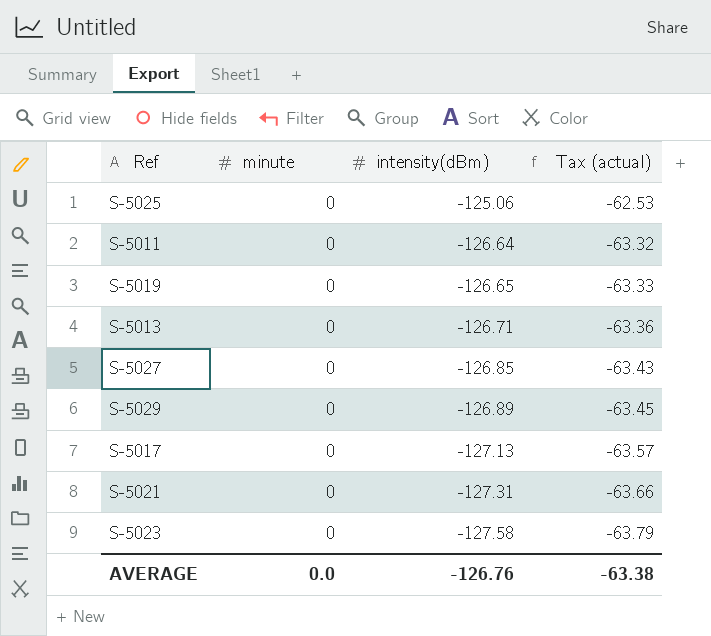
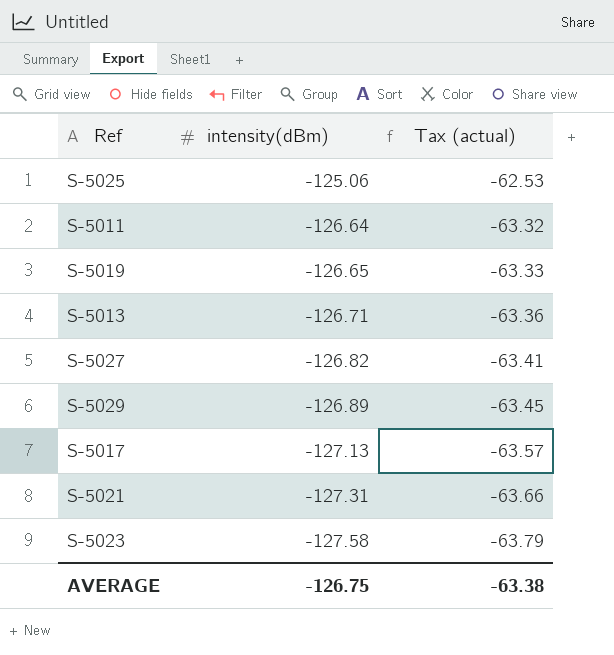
column minute | position: 2 -> none
S-5027 | intensity(dBm): -126.85 -> -126.82
S-5027 | Tax (actual): -63.43 -> -63.41
AVERAGE | intensity(dBm): -126.76 -> -126.75

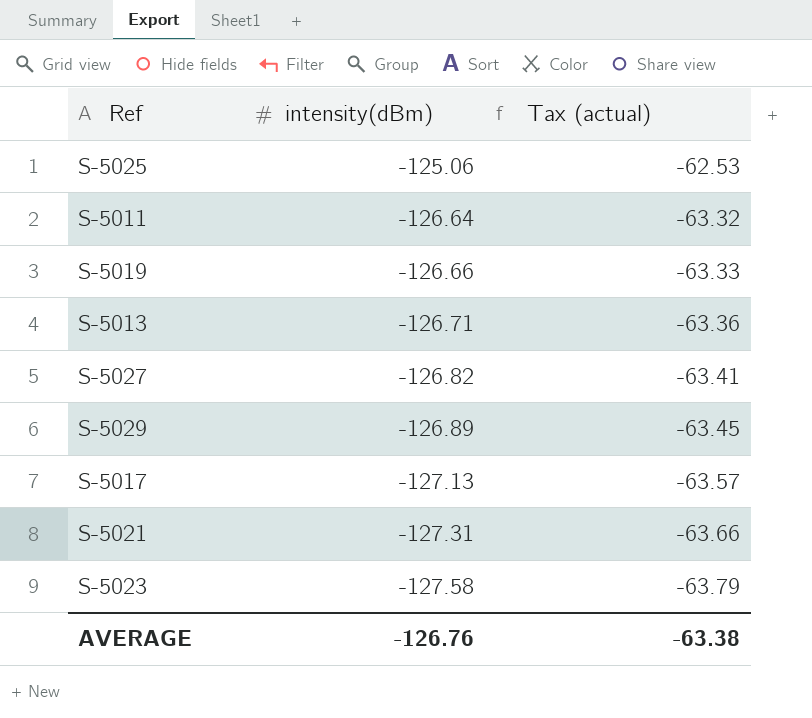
S-5019 | intensity(dBm): -126.65 -> -126.66
AVERAGE | intensity(dBm): -126.75 -> -126.76

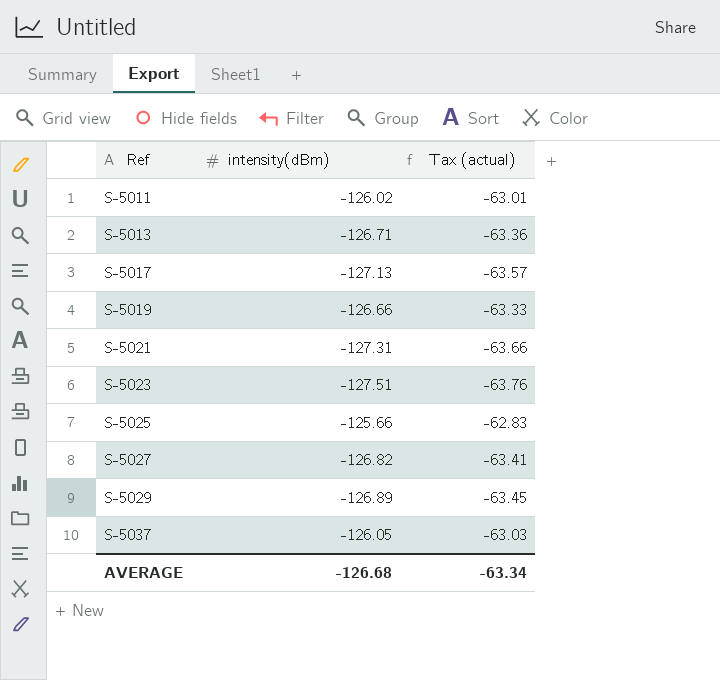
row order: intensity(dBm) descending -> Ref ascending
S-5011 | intensity(dBm): -126.64 -> -126.02
S-5011 | Tax (actual): -63.32 -> -63.01
S-5023 | intensity(dBm): -127.58 -> -127.51
S-5023 | Tax (actual): -63.79 -> -63.76
S-5025 | intensity(dBm): -125.06 -> -125.66
S-5025 | Tax (actual): -62.53 -> -62.83
row S-5037: none -> -126.05 | -63.03
AVERAGE | intensity(dBm): -126.76 -> -126.68
AVERAGE | Tax (actual): -63.38 -> -63.34

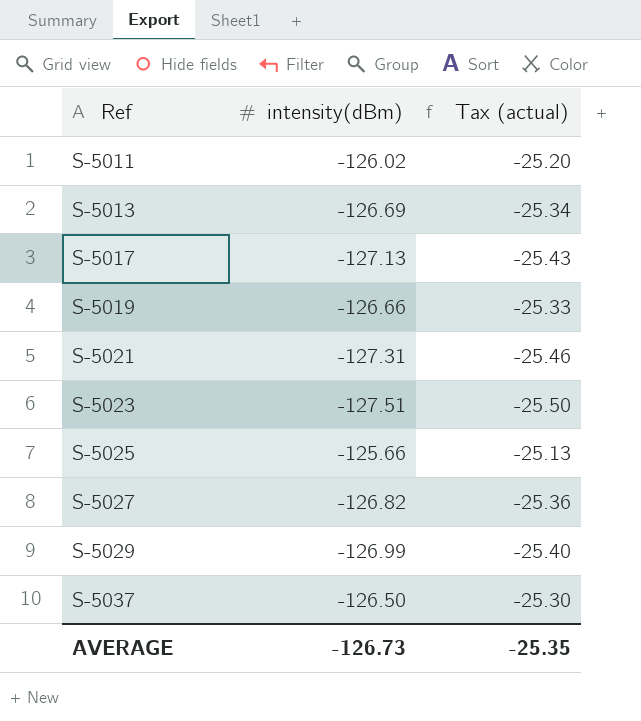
column Tax (actual) | formula: [intensity(dBm)] * 0.5 -> [intensity(dBm)] * 0.2
S-5013 | intensity(dBm): -126.71 -> -126.69
S-5029 | intensity(dBm): -126.89 -> -126.99
S-5037 | intensity(dBm): -126.05 -> -126.50
AVERAGE | intensity(dBm): -126.68 -> -126.73
AVERAGE | Tax (actual): -63.34 -> -25.35

